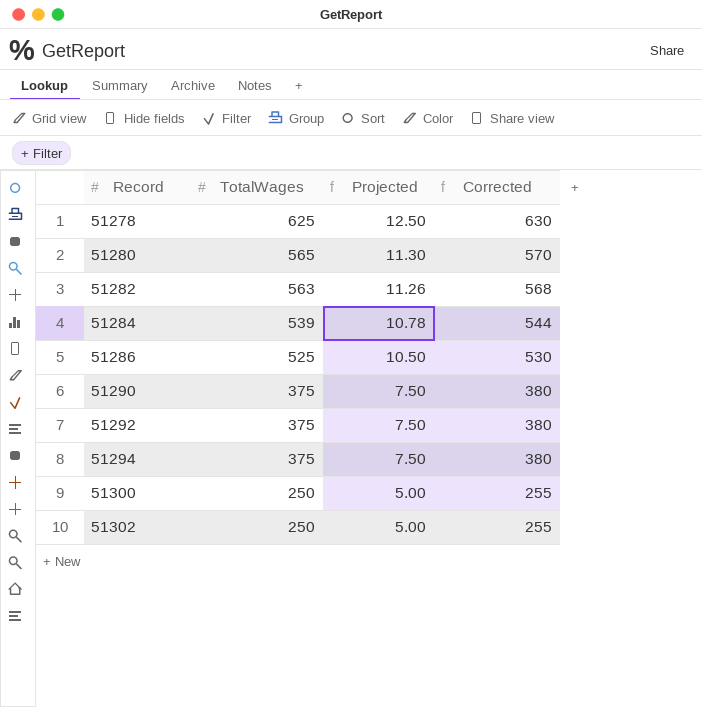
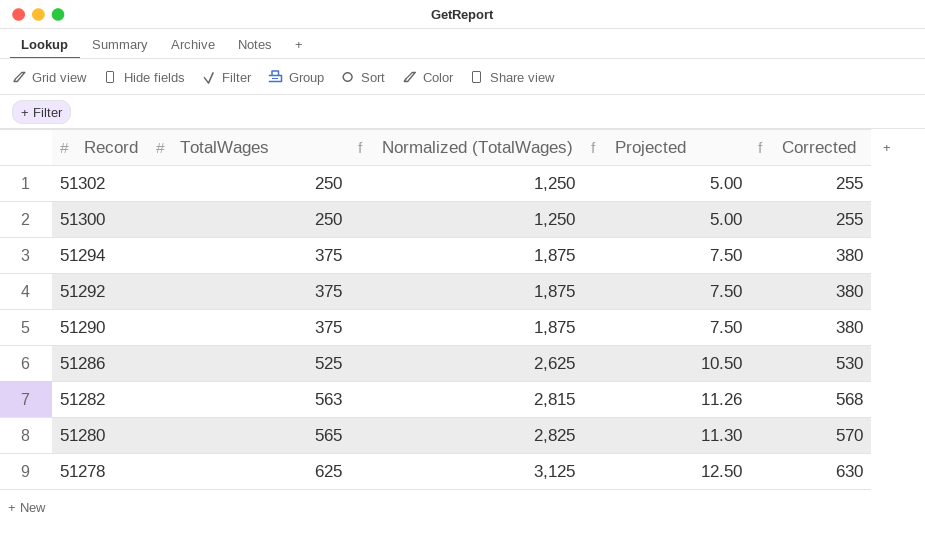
row order: Record ascending -> Record descending
column Normalized (TotalWages) | formula: none -> [TotalWages] * 5
row 51284: 539 | 10.78 | 544 -> none

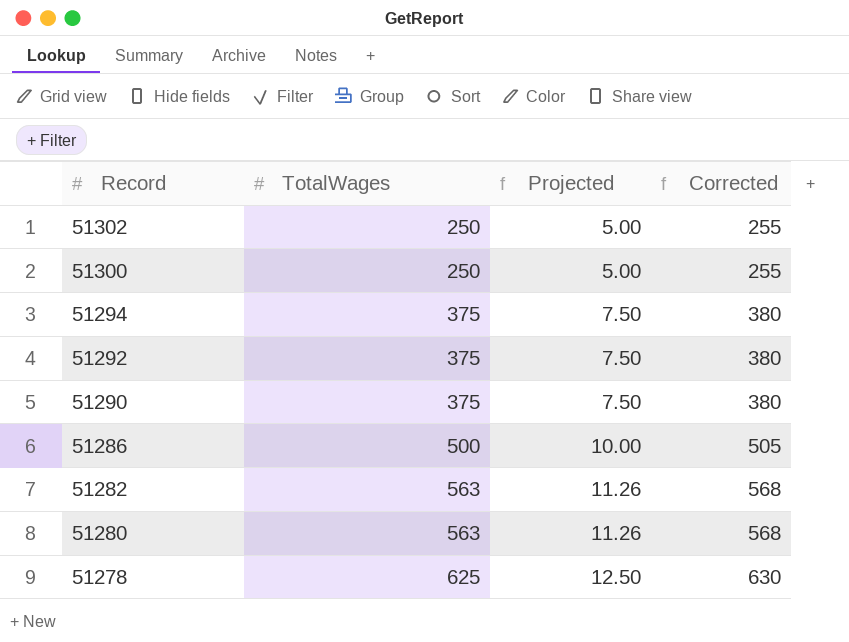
column Normalized (TotalWages) | formula: [TotalWages] * 5 -> none
51286 | TotalWages: 525 -> 500
51286 | Projected: 10.50 -> 10.00
51286 | Corrected: 530 -> 505
51280 | TotalWages: 565 -> 563
51280 | Projected: 11.30 -> 11.26
51280 | Corrected: 570 -> 568

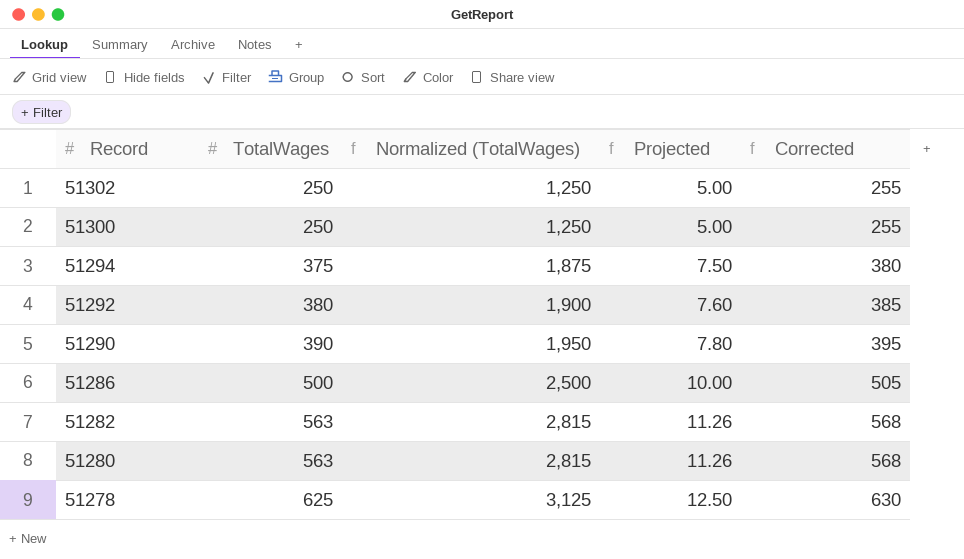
column Normalized (TotalWages) | formula: none -> [TotalWages] * 5
51292 | TotalWages: 375 -> 380
51292 | Projected: 7.50 -> 7.60
51292 | Corrected: 380 -> 385
51290 | TotalWages: 375 -> 390
51290 | Projected: 7.50 -> 7.80
51290 | Corrected: 380 -> 395

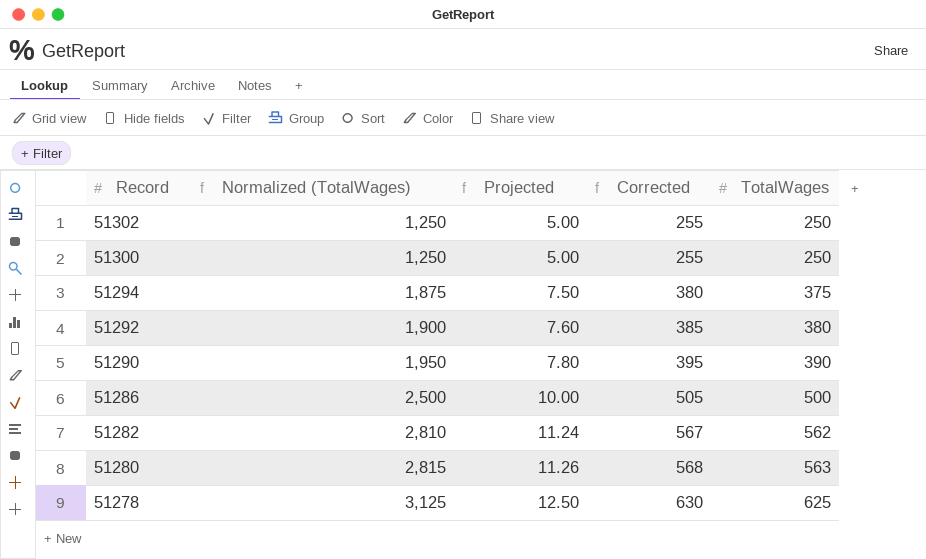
column TotalWages | position: 2 -> 5
51282 | Normalized (TotalWages): 2,815 -> 2,810
51282 | Projected: 11.26 -> 11.24
51282 | Corrected: 568 -> 567
51282 | TotalWages: 563 -> 562

